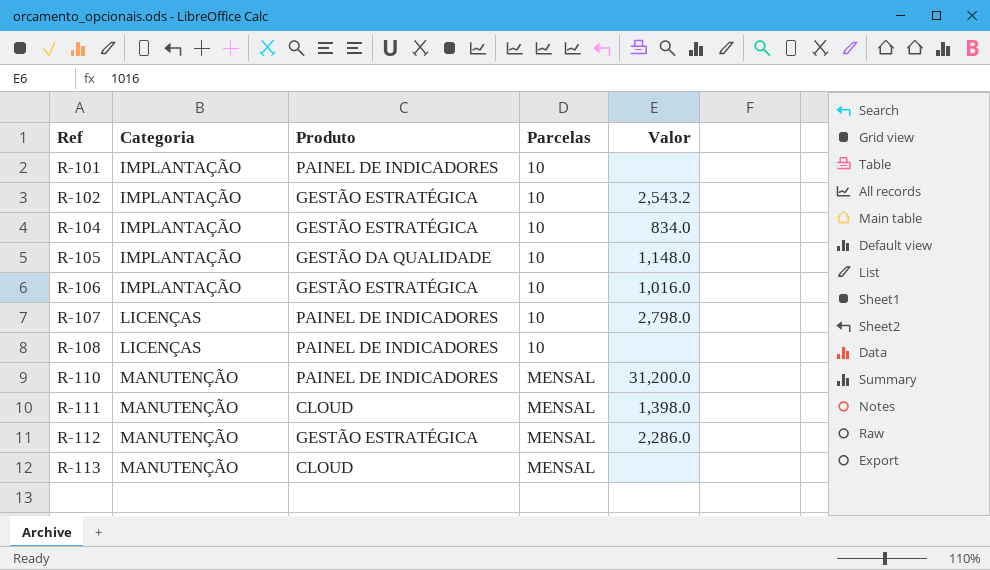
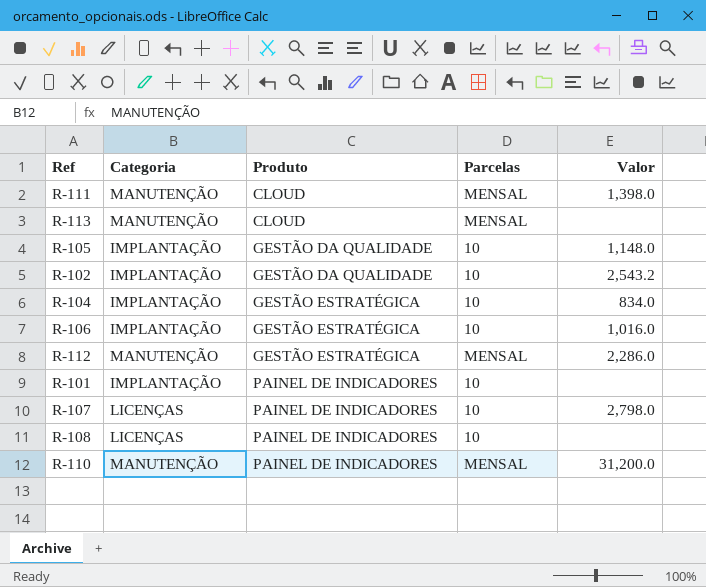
row order: Ref ascending -> Produto ascending
R-102 | Produto: GESTÃO ESTRATÉGICA -> GESTÃO DA QUALIDADE

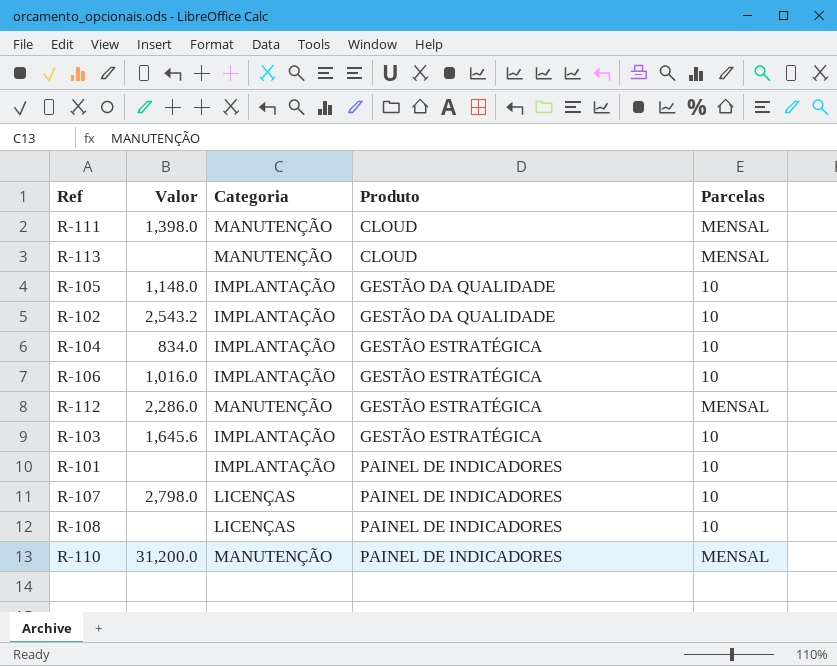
column Valor | position: 5 -> 2
row R-103: none -> 1,645.6 | IMPLANTAÇÃO | GESTÃO ESTRATÉGICA | 10

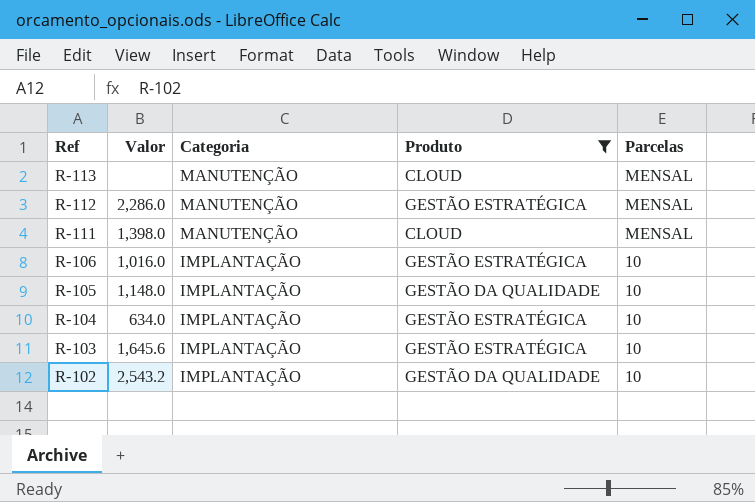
filter: none -> Produto != PAINEL DE INDICADORES
row order: Produto ascending -> Ref descending
R-104 | Valor: 834.0 -> 634.0

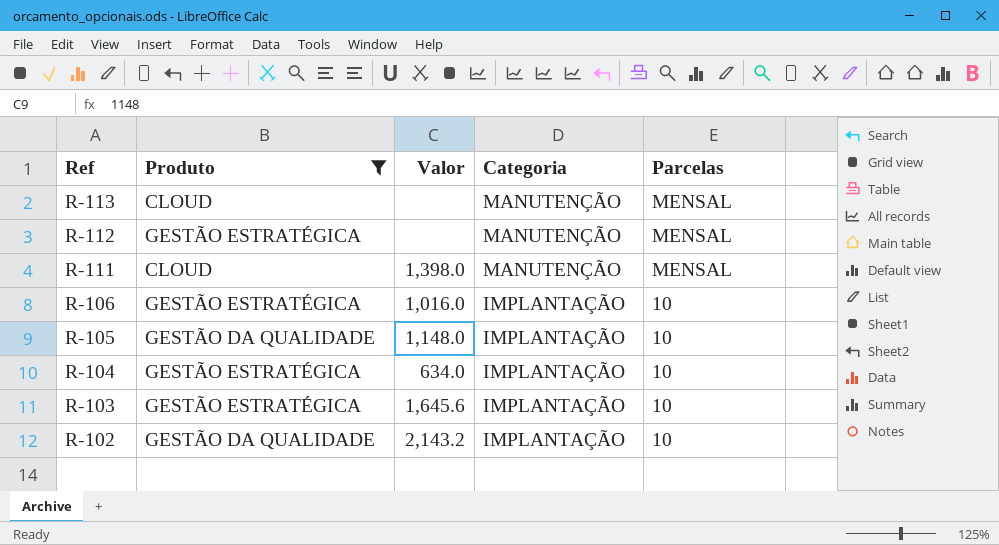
column Produto | position: 4 -> 2
R-112 | Valor: 2,286.0 -> none
R-102 | Valor: 2,543.2 -> 2,143.2

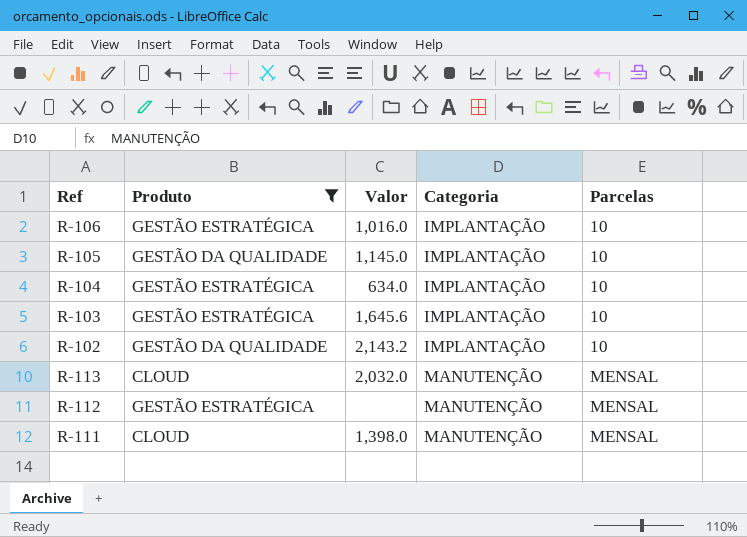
row order: Ref descending -> Categoria ascending
R-105 | Valor: 1,148.0 -> 1,145.0
R-113 | Valor: none -> 2,032.0

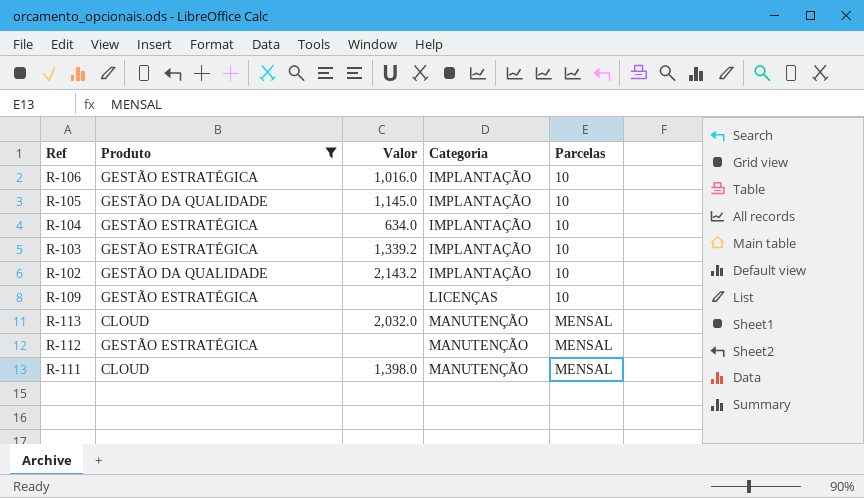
R-103 | Valor: 1,645.6 -> 1,339.2
row R-109: none -> GESTÃO ESTRATÉGICA | none | LICENÇAS | 10

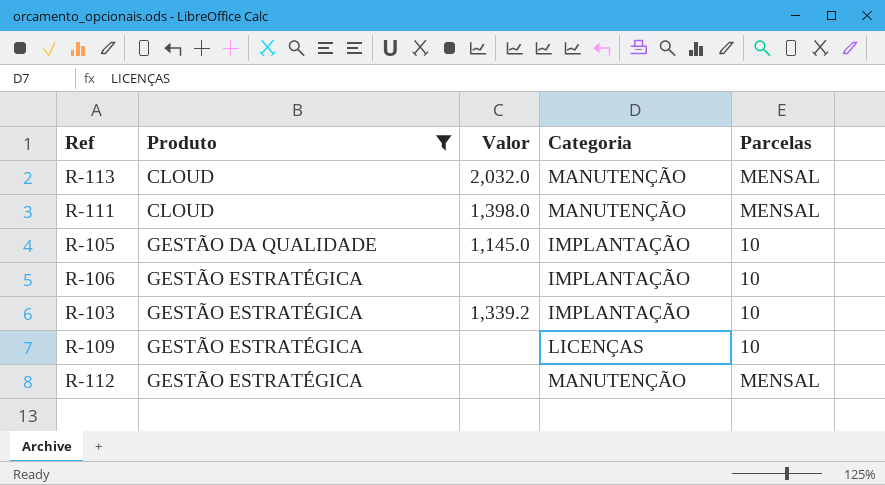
row order: Categoria ascending -> Produto ascending
row R-104: GESTÃO ESTRATÉGICA | 634.0 | IMPLANTAÇÃO | 10 -> none
row R-102: GESTÃO DA QUALIDADE | 2,143.2 | IMPLANTAÇÃO | 10 -> none
R-106 | Valor: 1,016.0 -> none

